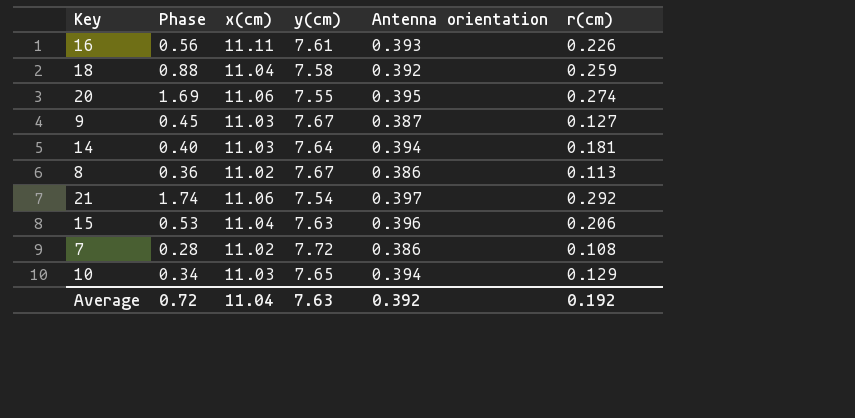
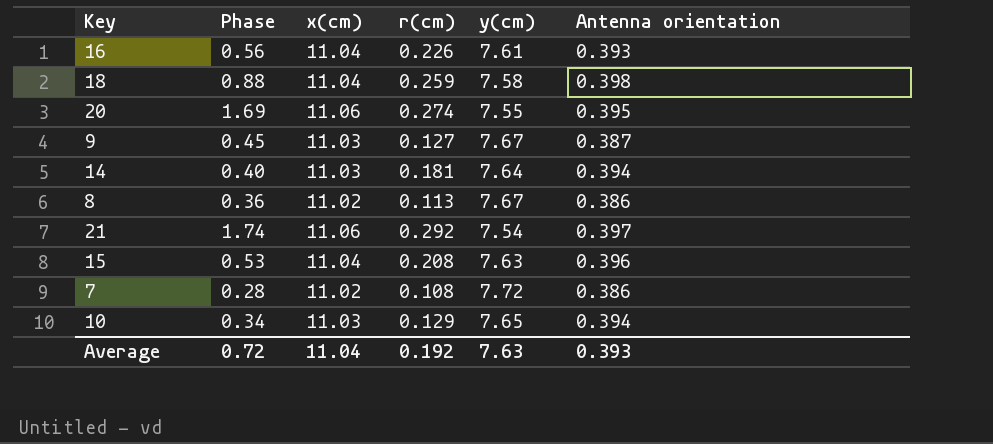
column r(cm) | position: 6 -> 4
16 | x(cm): 11.11 -> 11.04
18 | Antenna orientation: 0.392 -> 0.398
15 | r(cm): 0.206 -> 0.208
Average | Antenna orientation: 0.392 -> 0.393

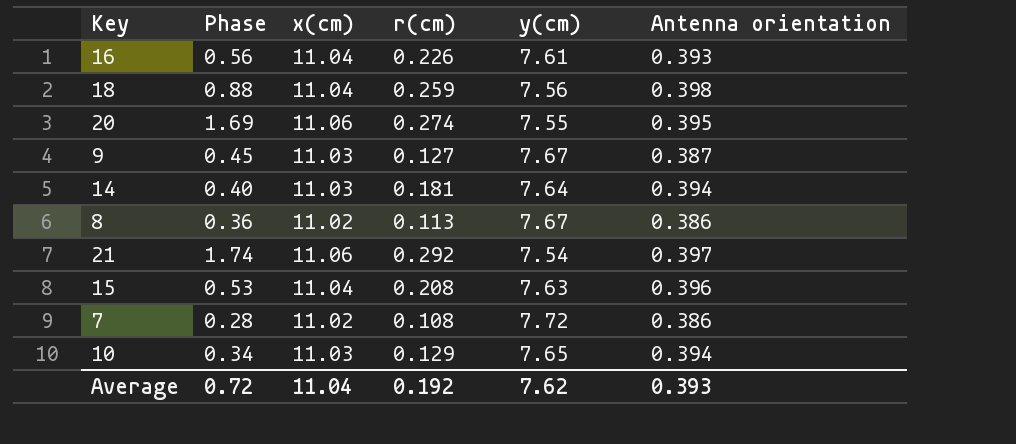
18 | y(cm): 7.58 -> 7.56
Average | y(cm): 7.63 -> 7.62

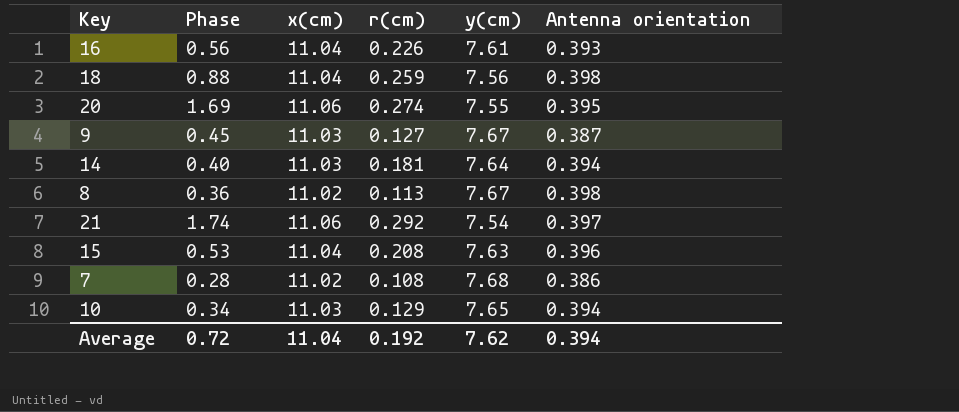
8 | Antenna orientation: 0.386 -> 0.398
7 | y(cm): 7.72 -> 7.68
Average | Antenna orientation: 0.393 -> 0.394

